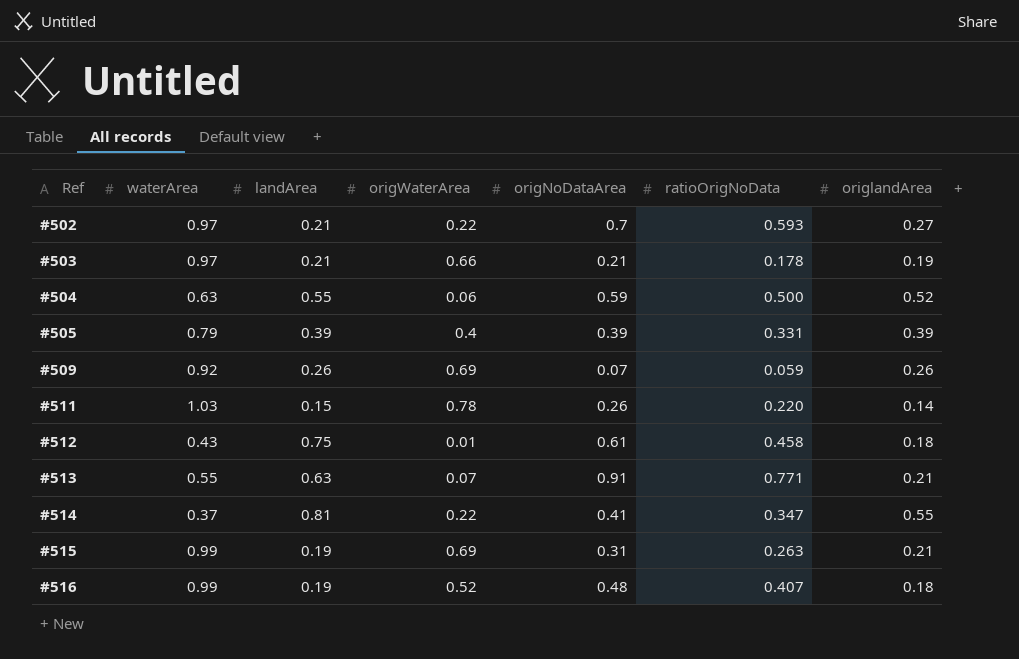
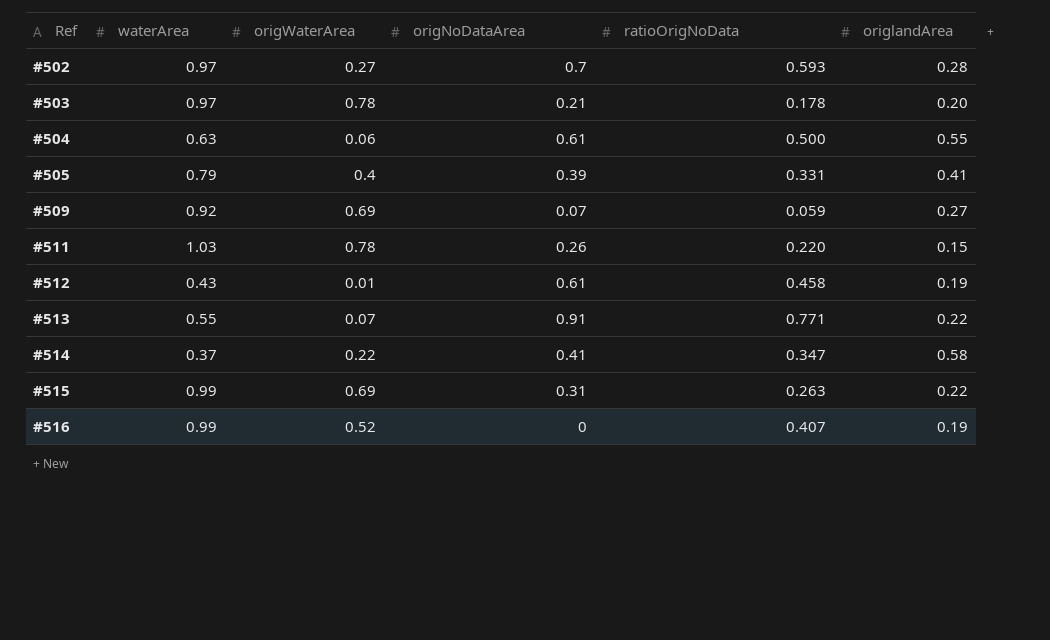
column landArea | position: 3 -> none
#502 | origWaterArea: 0.22 -> 0.27
#502 | origlandArea: 0.27 -> 0.28
#503 | origWaterArea: 0.66 -> 0.78
#503 | origlandArea: 0.19 -> 0.20
#504 | origNoDataArea: 0.59 -> 0.61
#504 | origlandArea: 0.52 -> 0.55
#505 | origlandArea: 0.39 -> 0.41
#509 | origlandArea: 0.26 -> 0.27
#511 | origlandArea: 0.14 -> 0.15
#512 | origlandArea: 0.18 -> 0.19
#513 | origlandArea: 0.21 -> 0.22
#514 | origlandArea: 0.55 -> 0.58
#515 | origlandArea: 0.21 -> 0.22
#516 | origNoDataArea: 0.48 -> 0
#516 | origlandArea: 0.18 -> 0.19

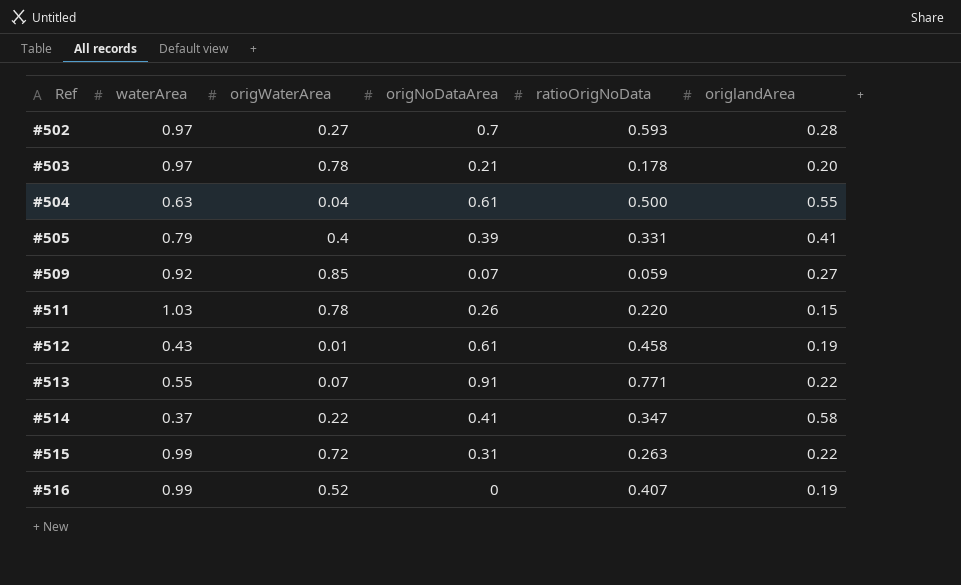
#504 | origWaterArea: 0.06 -> 0.04
#509 | origWaterArea: 0.69 -> 0.85
#515 | origWaterArea: 0.69 -> 0.72

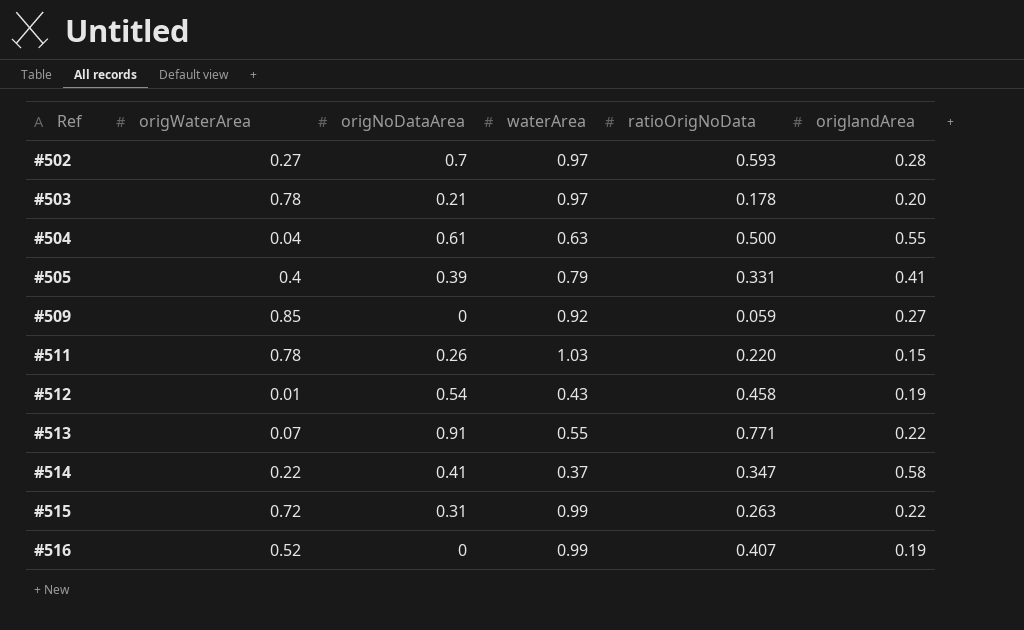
column waterArea | position: 2 -> 4
#509 | origNoDataArea: 0.07 -> 0
#512 | origNoDataArea: 0.61 -> 0.54

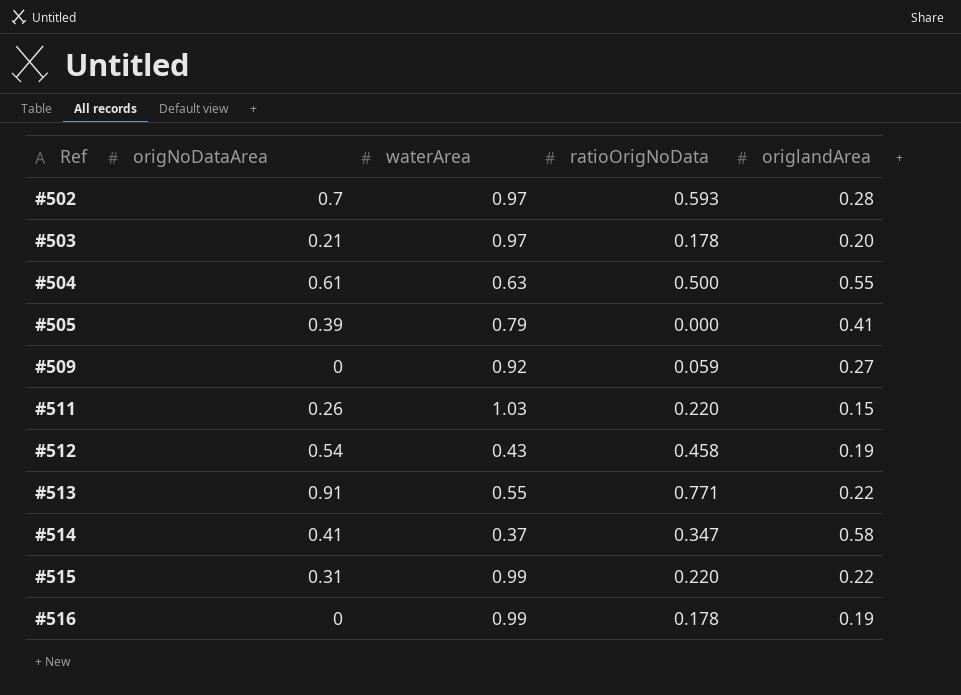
column origWaterArea | position: 2 -> none
#505 | ratioOrigNoData: 0.331 -> 0.000
#515 | ratioOrigNoData: 0.263 -> 0.220
#516 | ratioOrigNoData: 0.407 -> 0.178

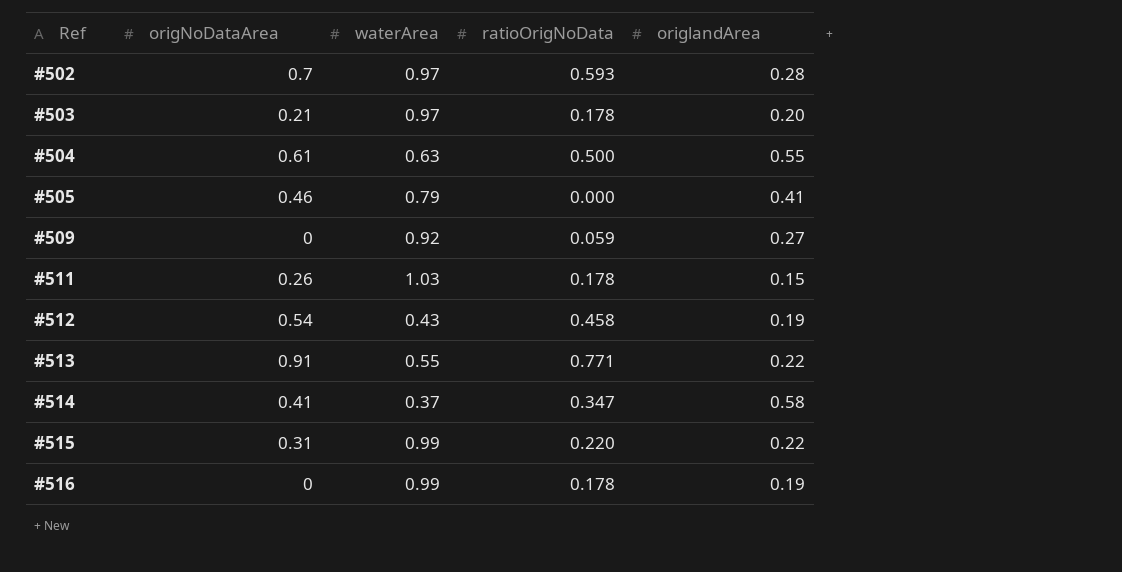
#505 | origNoDataArea: 0.39 -> 0.46
#511 | ratioOrigNoData: 0.220 -> 0.178

